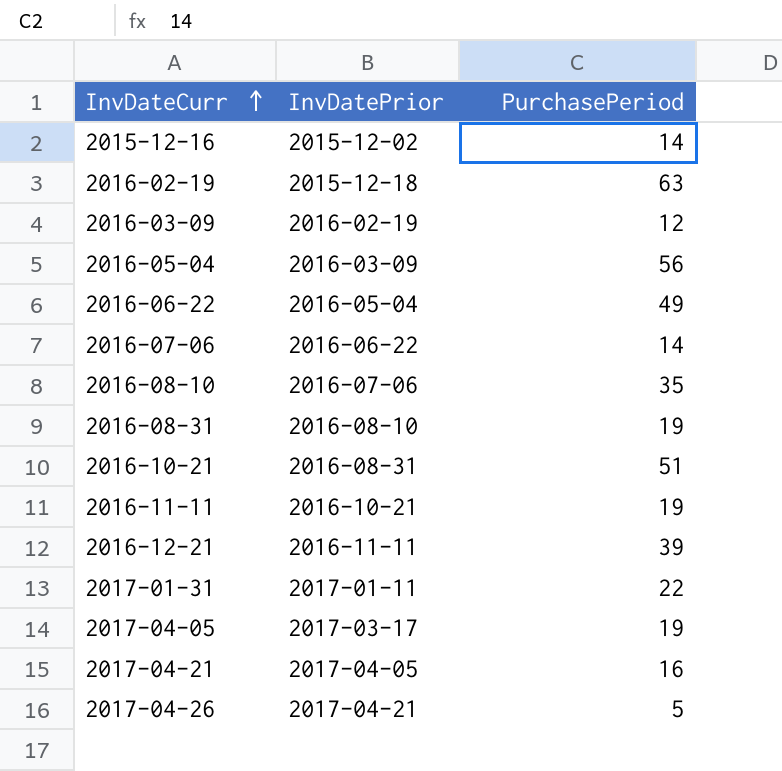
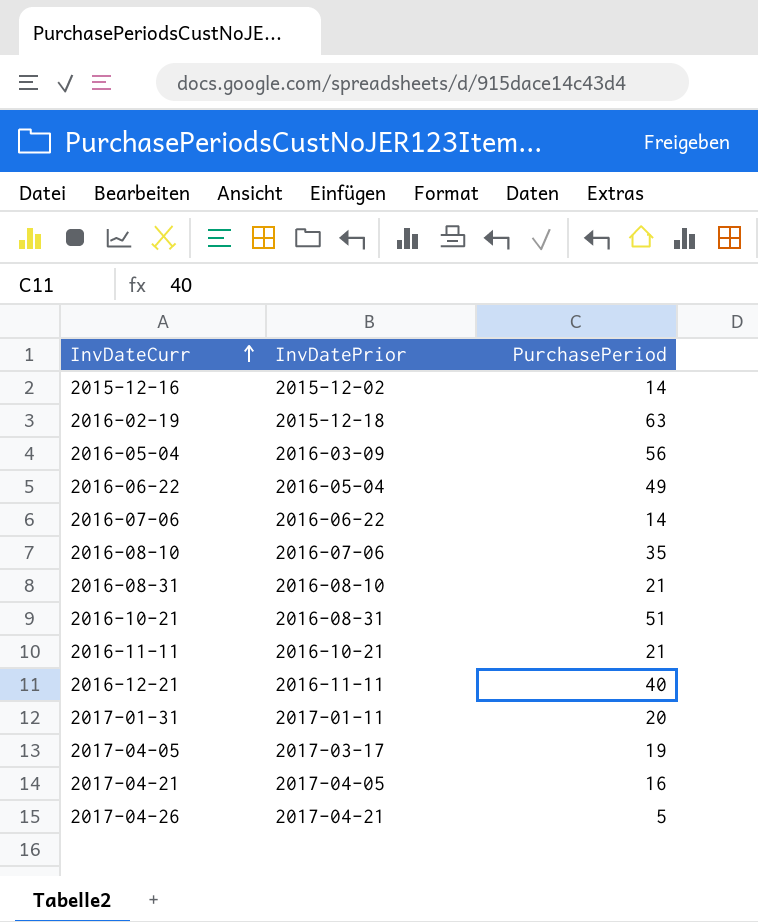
row 2016-03-09: 2016-02-19 | 12 -> none
2016-08-31 | PurchasePeriod: 19 -> 21
2016-11-11 | PurchasePeriod: 19 -> 21
2016-12-21 | PurchasePeriod: 39 -> 40
2017-01-31 | PurchasePeriod: 22 -> 20

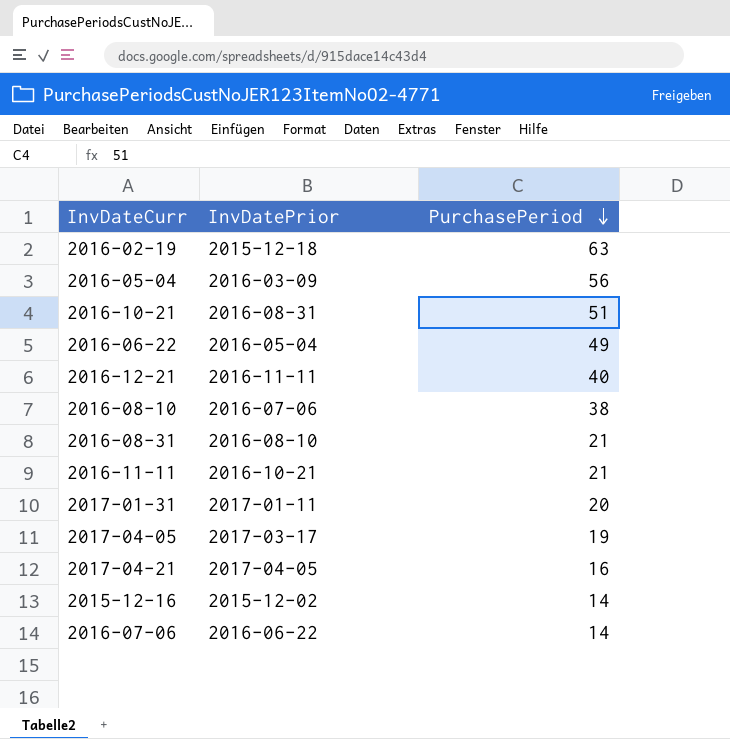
row order: InvDateCurr ascending -> PurchasePeriod descending
row 2017-04-26: 2017-04-21 | 5 -> none
2016-08-10 | PurchasePeriod: 35 -> 38

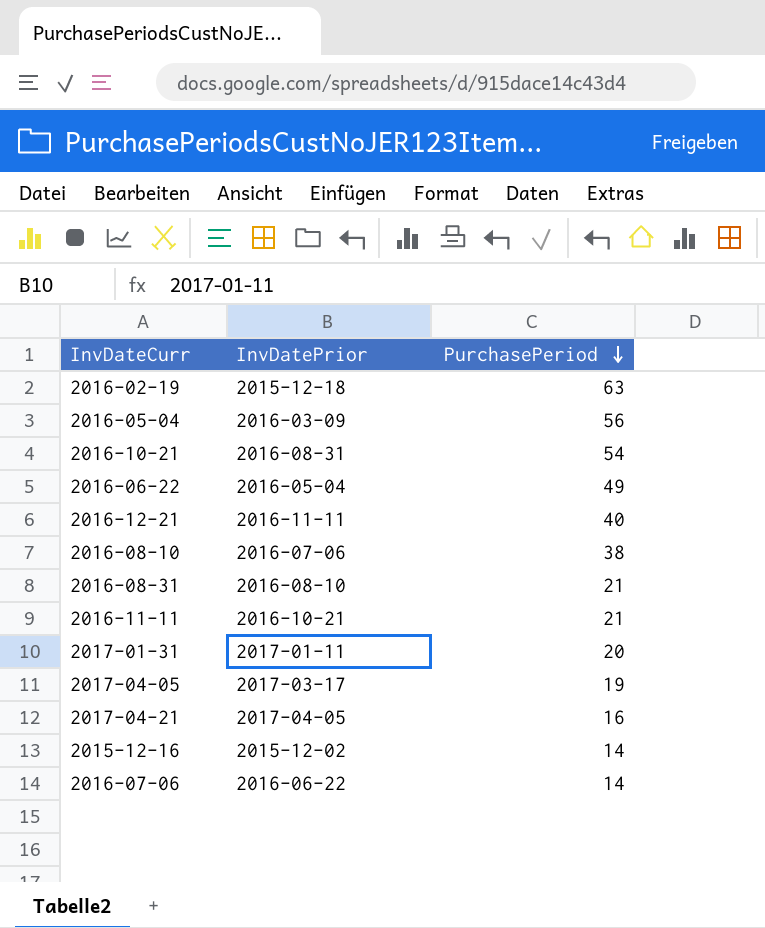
2016-10-21 | PurchasePeriod: 51 -> 54

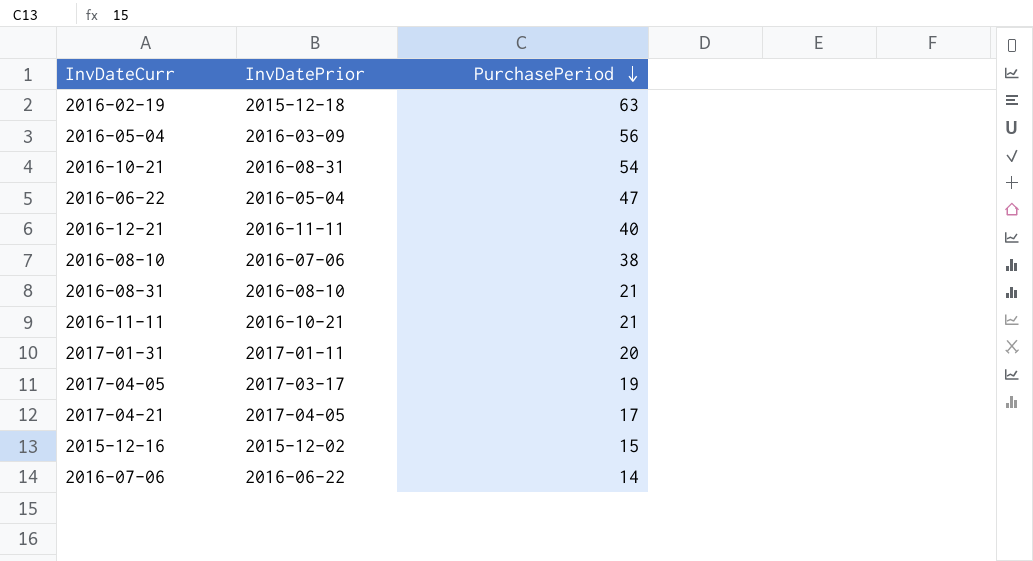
2016-06-22 | PurchasePeriod: 49 -> 47
2017-04-21 | PurchasePeriod: 16 -> 17
2015-12-16 | PurchasePeriod: 14 -> 15

